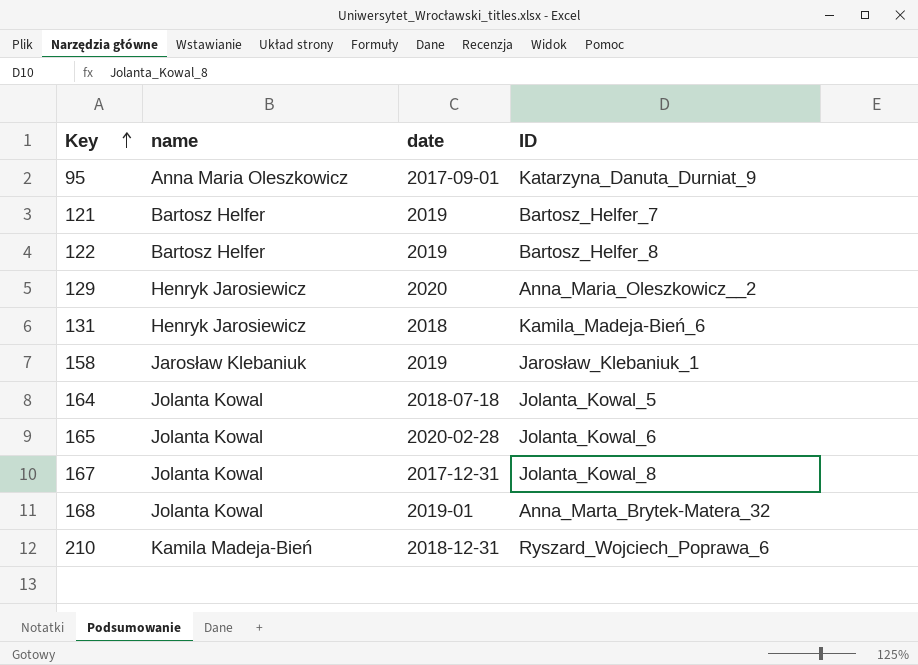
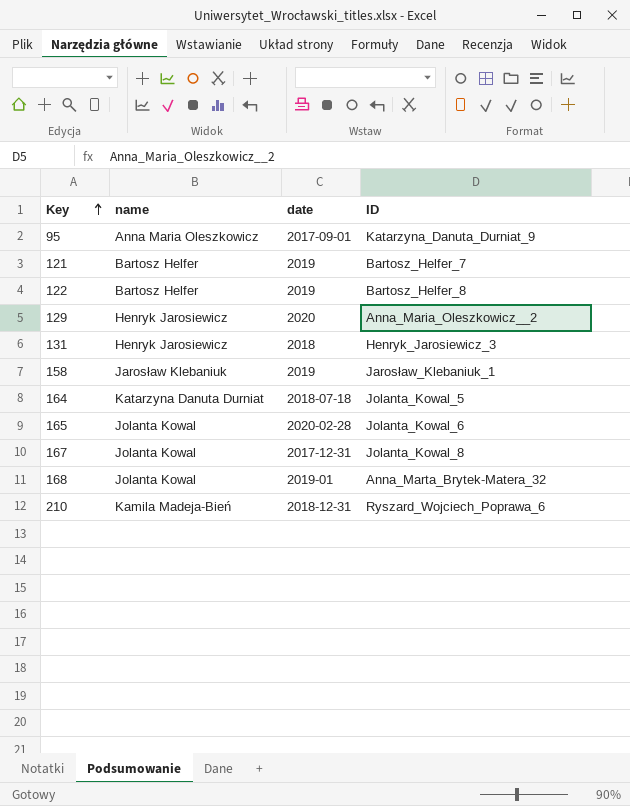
131 | ID: Kamila_Madeja-Bień_6 -> Henryk_Jarosiewicz_3
164 | name: Jolanta Kowal -> Katarzyna Danuta Durniat

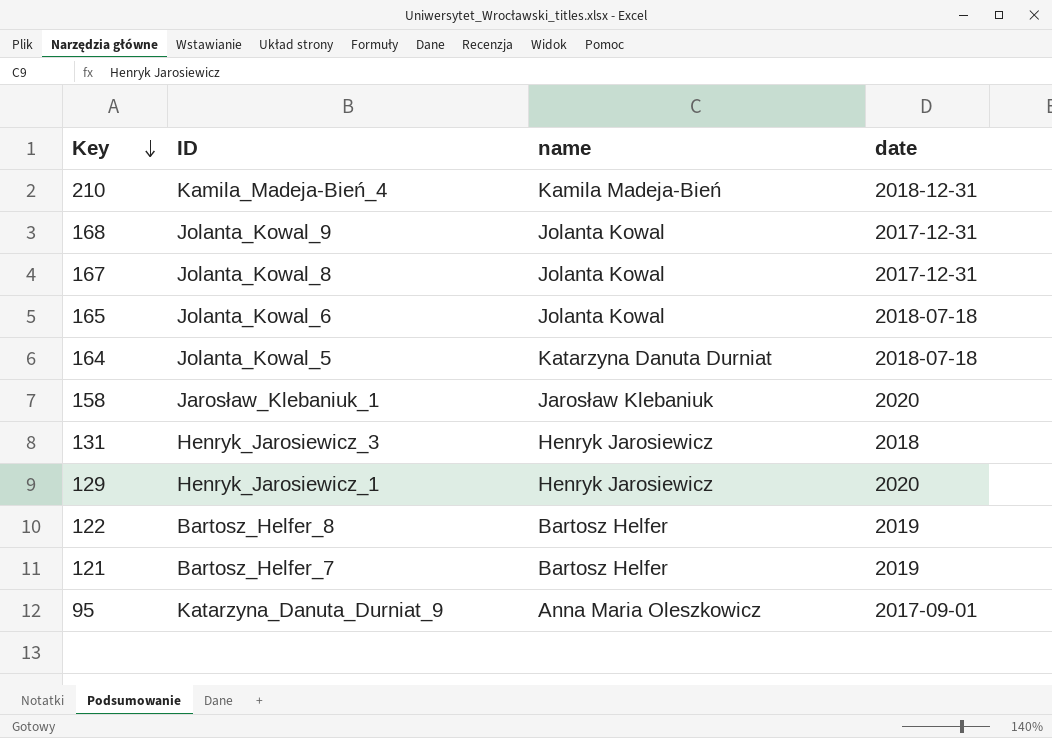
row order: Key ascending -> Key descending
column ID | position: 4 -> 2
210 | ID: Ryszard_Wojciech_Poprawa_6 -> Kamila_Madeja-Bień_4
168 | ID: Anna_Marta_Brytek-Matera_32 -> Jolanta_Kowal_9
168 | date: 2019-01 -> 2017-12-31
165 | date: 2020-02-28 -> 2018-07-18
158 | date: 2019 -> 2020
129 | ID: Anna_Maria_Oleszkowicz__2 -> Henryk_Jarosiewicz_1

